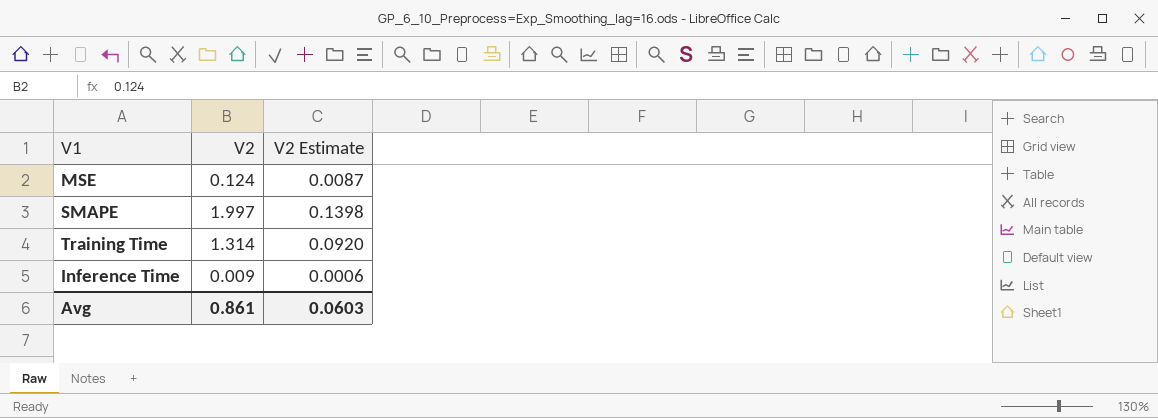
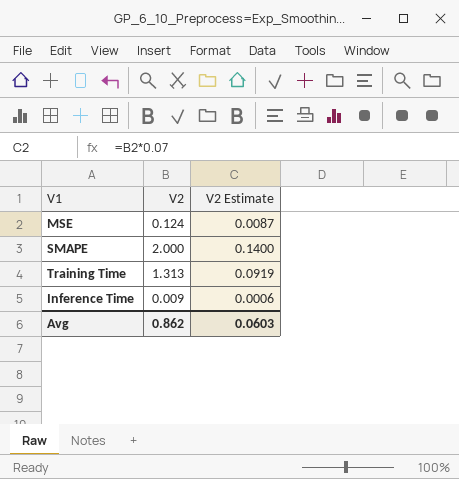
SMAPE | V2: 1.997 -> 2.000
SMAPE | V2 Estimate: 0.1398 -> 0.1400
Training Time | V2: 1.314 -> 1.313
Training Time | V2 Estimate: 0.0920 -> 0.0919
Avg | V2: 0.861 -> 0.862

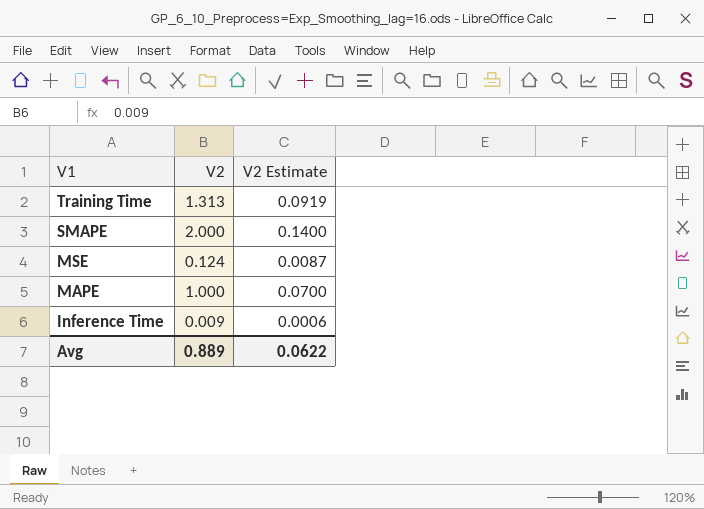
row order: none -> V1 descending
row MAPE: none -> 1.000 | 0.0700
Avg | V2: 0.862 -> 0.889
Avg | V2 Estimate: 0.0603 -> 0.0622

